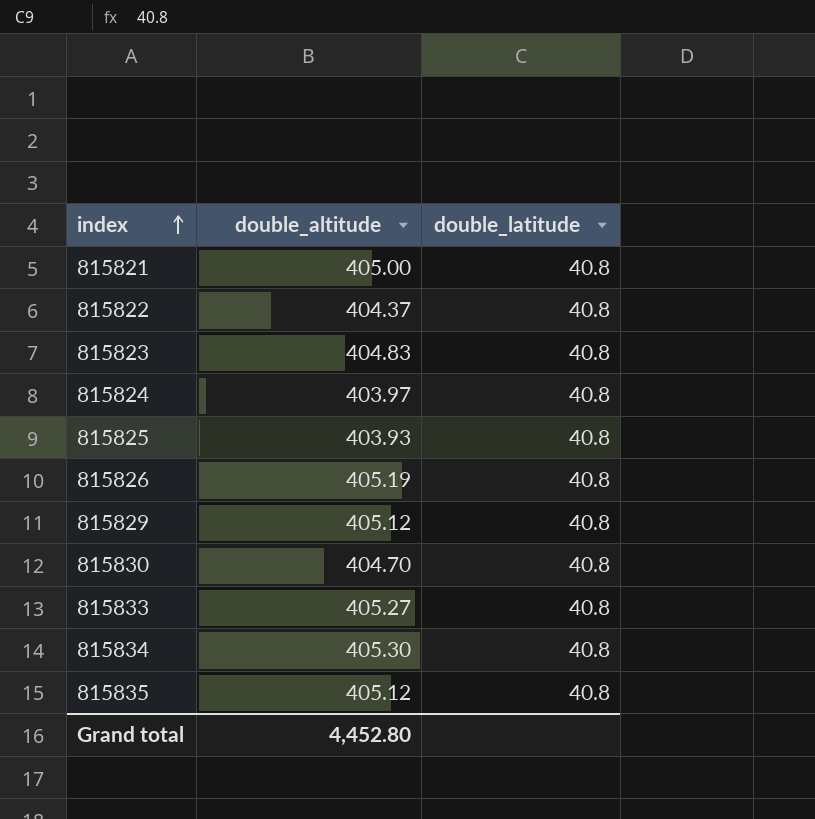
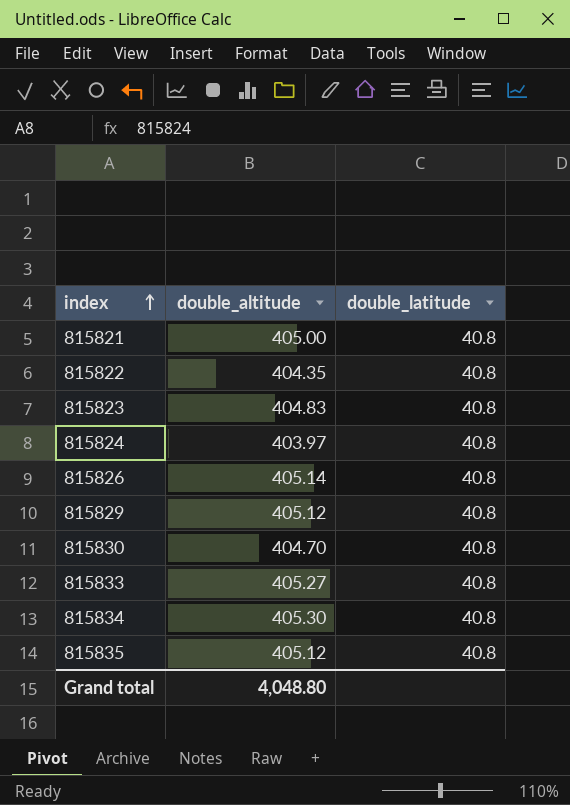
row 815825: 403.93 | 40.8 -> none
815822 | double_altitude: 404.37 -> 404.35
815826 | double_altitude: 405.19 -> 405.14
Grand total | double_altitude: 4,452.80 -> 4,048.80

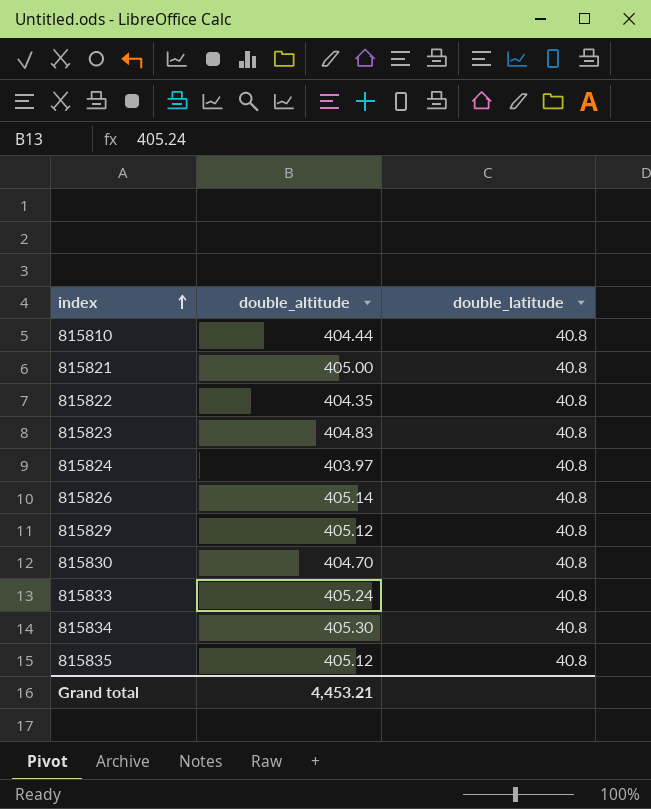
row 815810: none -> 404.44 | 40.8
815833 | double_altitude: 405.27 -> 405.24
Grand total | double_altitude: 4,048.80 -> 4,453.21

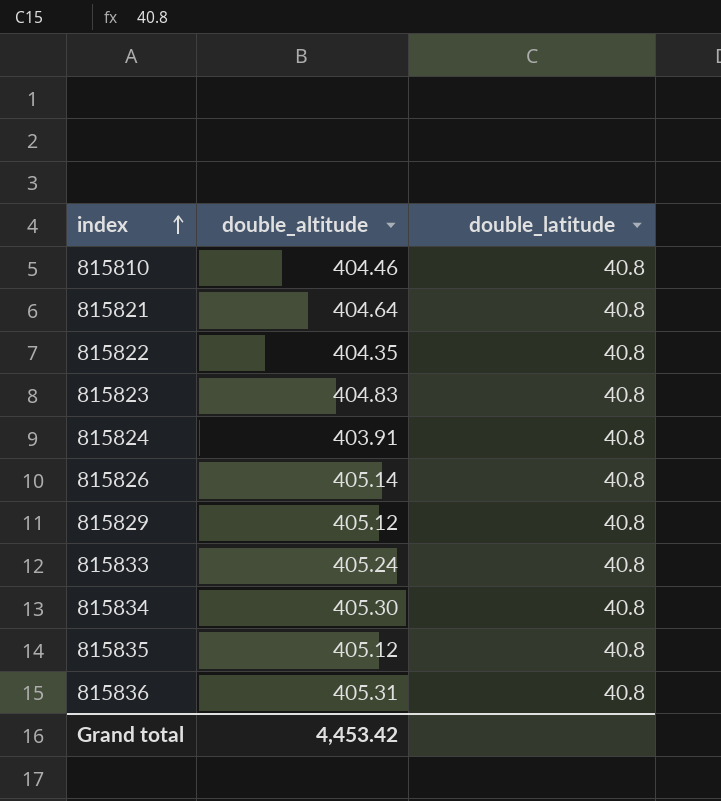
row 815830: 404.70 | 40.8 -> none
815810 | double_altitude: 404.44 -> 404.46
815821 | double_altitude: 405.00 -> 404.64
815824 | double_altitude: 403.97 -> 403.91
row 815836: none -> 405.31 | 40.8
Grand total | double_altitude: 4,453.21 -> 4,453.42

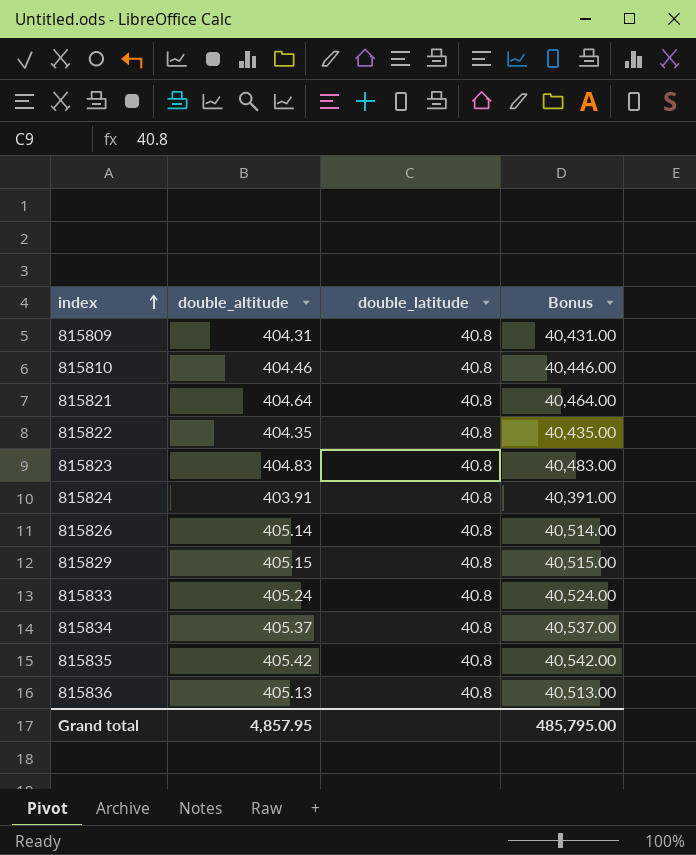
column Bonus | formula: none -> [double_altitude] * 100
row 815809: none -> 404.31 | 40.8 | 40,431.00
815829 | double_altitude: 405.12 -> 405.15
815834 | double_altitude: 405.30 -> 405.37
815835 | double_altitude: 405.12 -> 405.42
815836 | double_altitude: 405.31 -> 405.13
Grand total | double_altitude: 4,453.42 -> 4,857.95

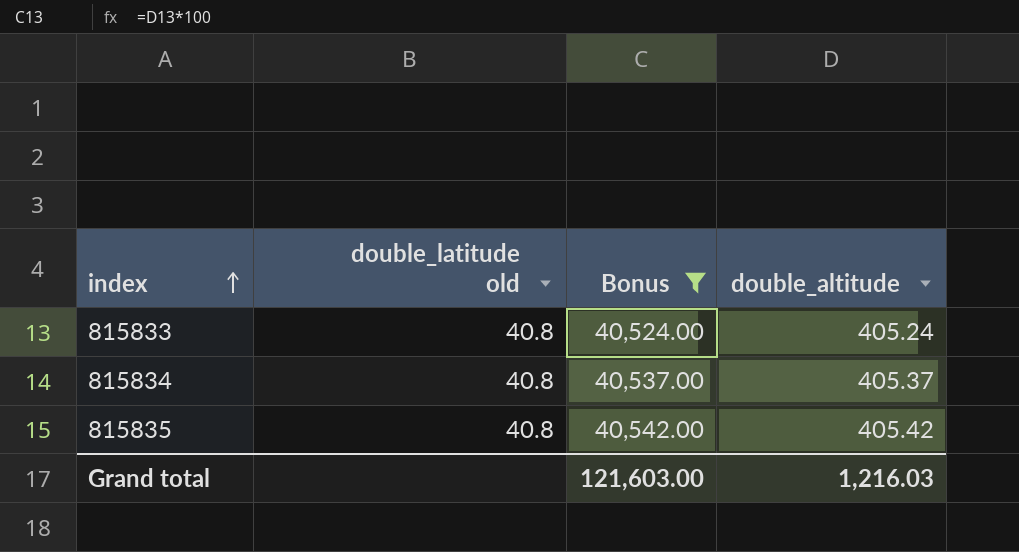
filter: none -> Bonus >= 40,524.00
column name: double_latitude -> double_latitude old
column double_altitude | position: 2 -> 4
Grand total | Bonus: 485,795.00 -> 121,603.00
Grand total | double_altitude: 4,857.95 -> 1,216.03

